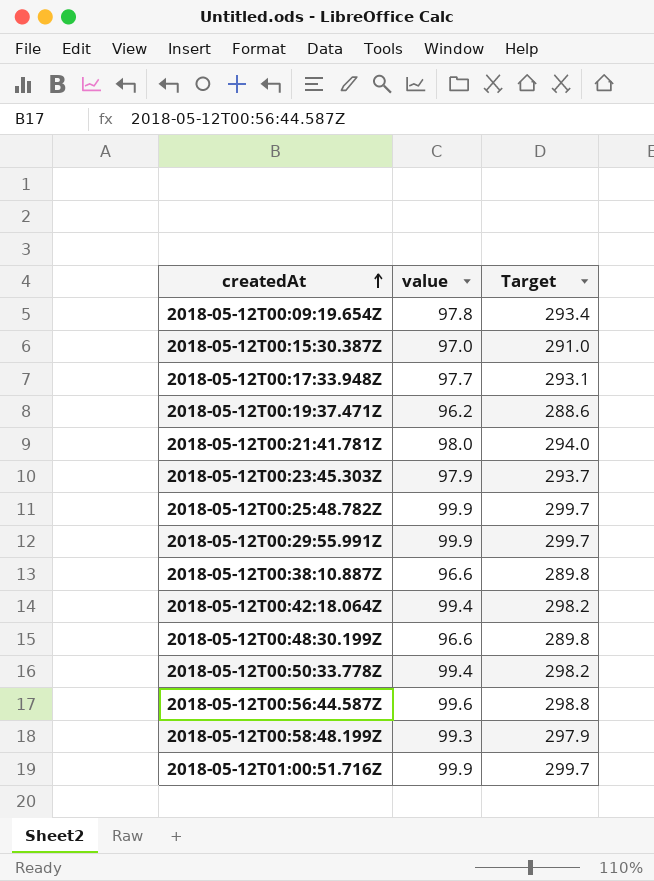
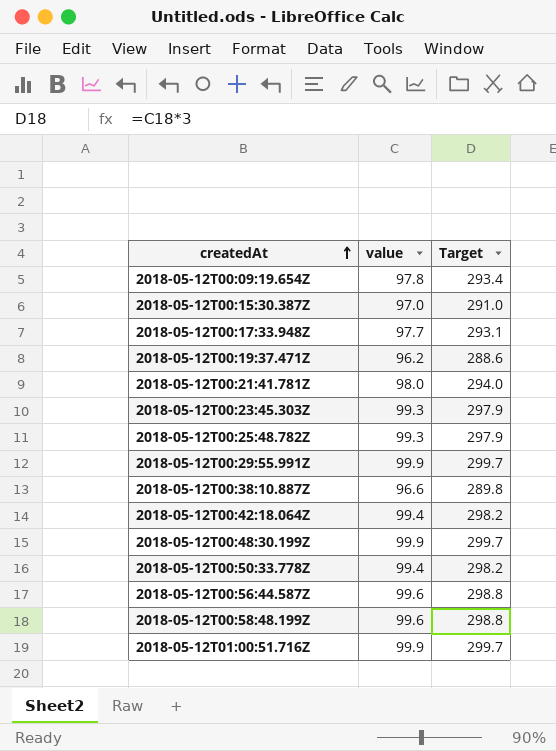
2018-05-12T00:23:45.303Z | value: 97.9 -> 99.3
2018-05-12T00:23:45.303Z | Target: 293.7 -> 297.9
2018-05-12T00:25:48.782Z | value: 99.9 -> 99.3
2018-05-12T00:25:48.782Z | Target: 299.7 -> 297.9
2018-05-12T00:48:30.199Z | value: 96.6 -> 99.9
2018-05-12T00:48:30.199Z | Target: 289.8 -> 299.7
2018-05-12T00:58:48.199Z | value: 99.3 -> 99.6
2018-05-12T00:58:48.199Z | Target: 297.9 -> 298.8

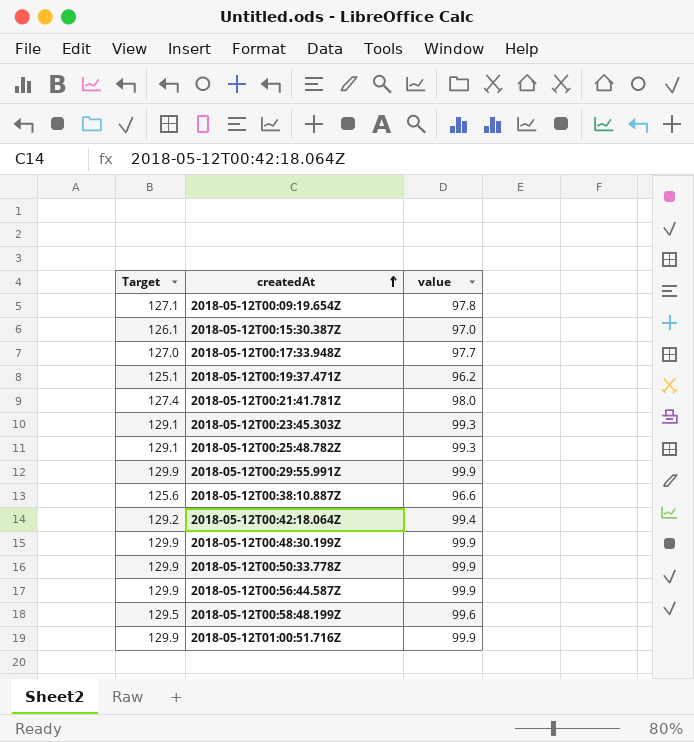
column Target | formula: [value] * 3 -> [value] * 1.3
column Target | position: 3 -> 1
2018-05-12T00:50:33.778Z | value: 99.4 -> 99.9
2018-05-12T00:56:44.587Z | value: 99.6 -> 99.9

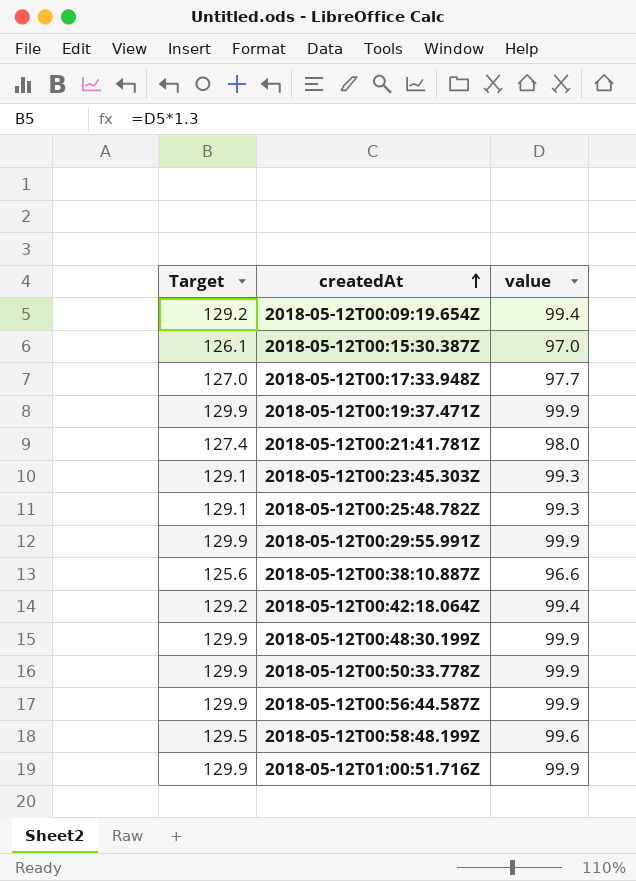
2018-05-12T00:09:19.654Z | Target: 127.1 -> 129.2
2018-05-12T00:09:19.654Z | value: 97.8 -> 99.4
2018-05-12T00:19:37.471Z | Target: 125.1 -> 129.9
2018-05-12T00:19:37.471Z | value: 96.2 -> 99.9

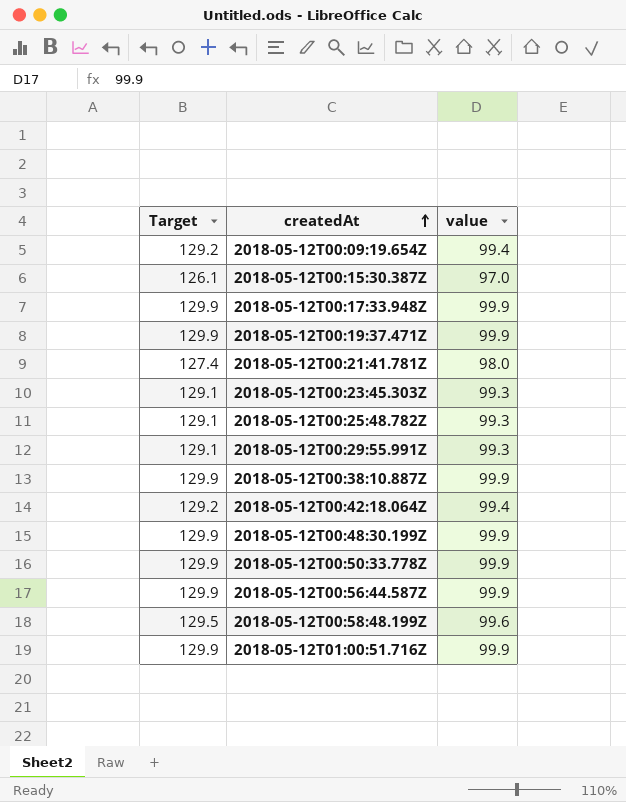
2018-05-12T00:17:33.948Z | Target: 127.0 -> 129.9
2018-05-12T00:17:33.948Z | value: 97.7 -> 99.9
2018-05-12T00:29:55.991Z | Target: 129.9 -> 129.1
2018-05-12T00:29:55.991Z | value: 99.9 -> 99.3
2018-05-12T00:38:10.887Z | Target: 125.6 -> 129.9
2018-05-12T00:38:10.887Z | value: 96.6 -> 99.9

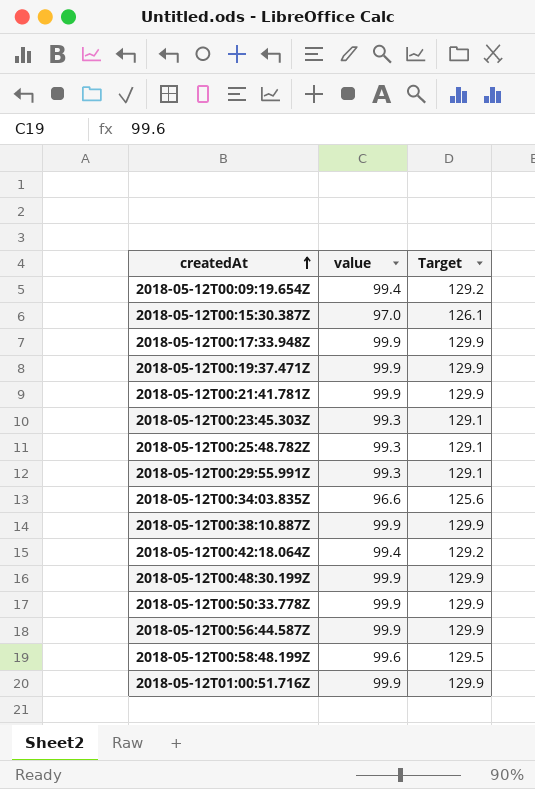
column Target | position: 1 -> 3
2018-05-12T00:21:41.781Z | value: 98.0 -> 99.9
2018-05-12T00:21:41.781Z | Target: 127.4 -> 129.9
row 2018-05-12T00:34:03.835Z: none -> 96.6 | 125.6

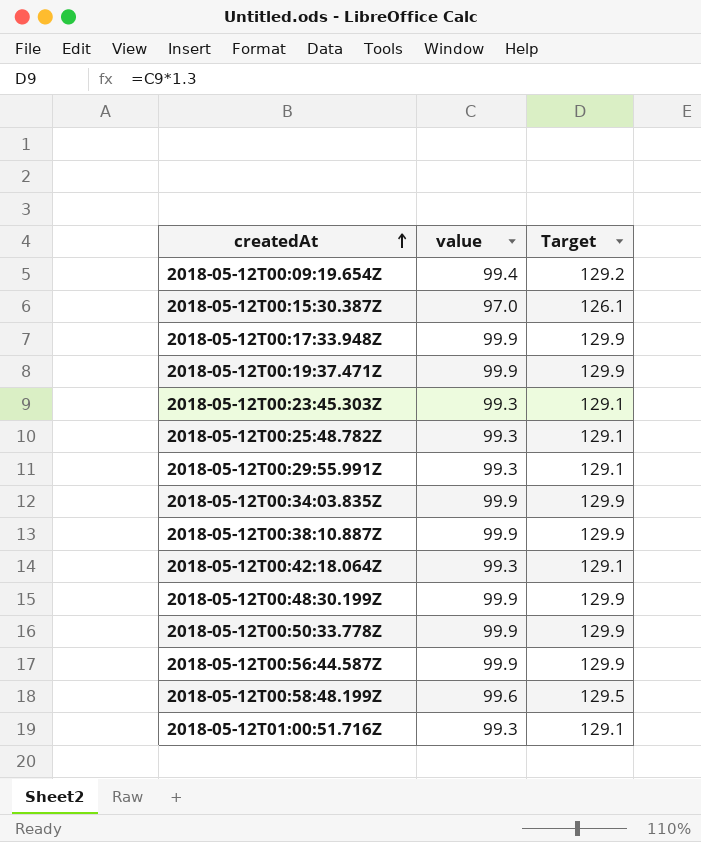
row 2018-05-12T00:21:41.781Z: 99.9 | 129.9 -> none
2018-05-12T00:34:03.835Z | value: 96.6 -> 99.9
2018-05-12T00:34:03.835Z | Target: 125.6 -> 129.9
2018-05-12T00:42:18.064Z | value: 99.4 -> 99.3
2018-05-12T00:42:18.064Z | Target: 129.2 -> 129.1
2018-05-12T01:00:51.716Z | value: 99.9 -> 99.3
2018-05-12T01:00:51.716Z | Target: 129.9 -> 129.1

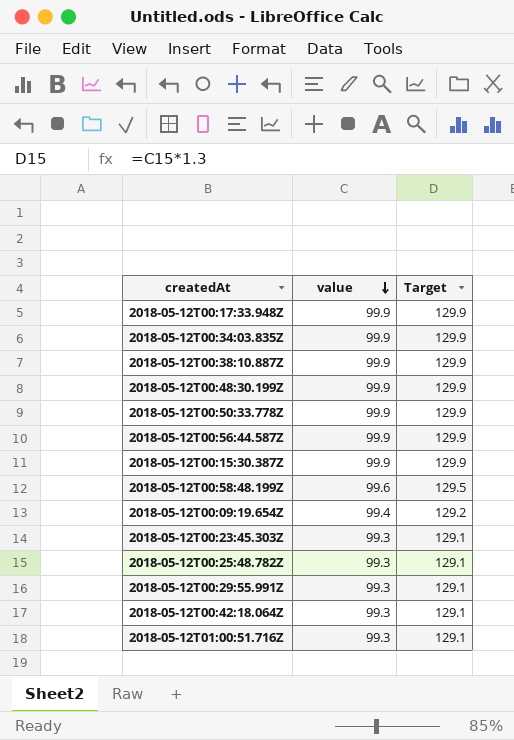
row order: createdAt ascending -> value descending
row 2018-05-12T00:19:37.471Z: 99.9 | 129.9 -> none
2018-05-12T00:15:30.387Z | value: 97.0 -> 99.9
2018-05-12T00:15:30.387Z | Target: 126.1 -> 129.9

